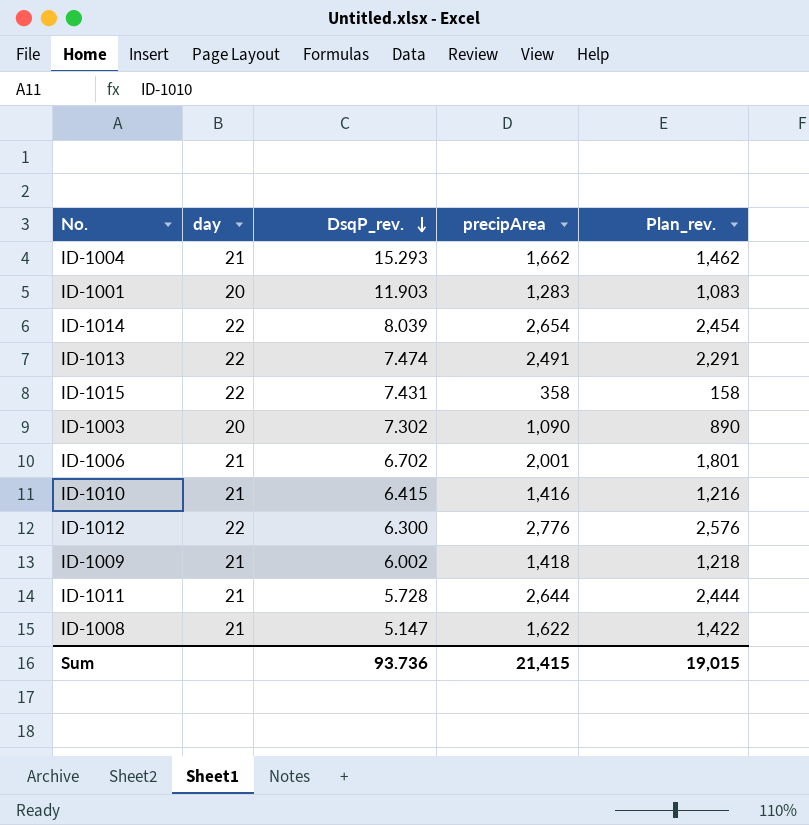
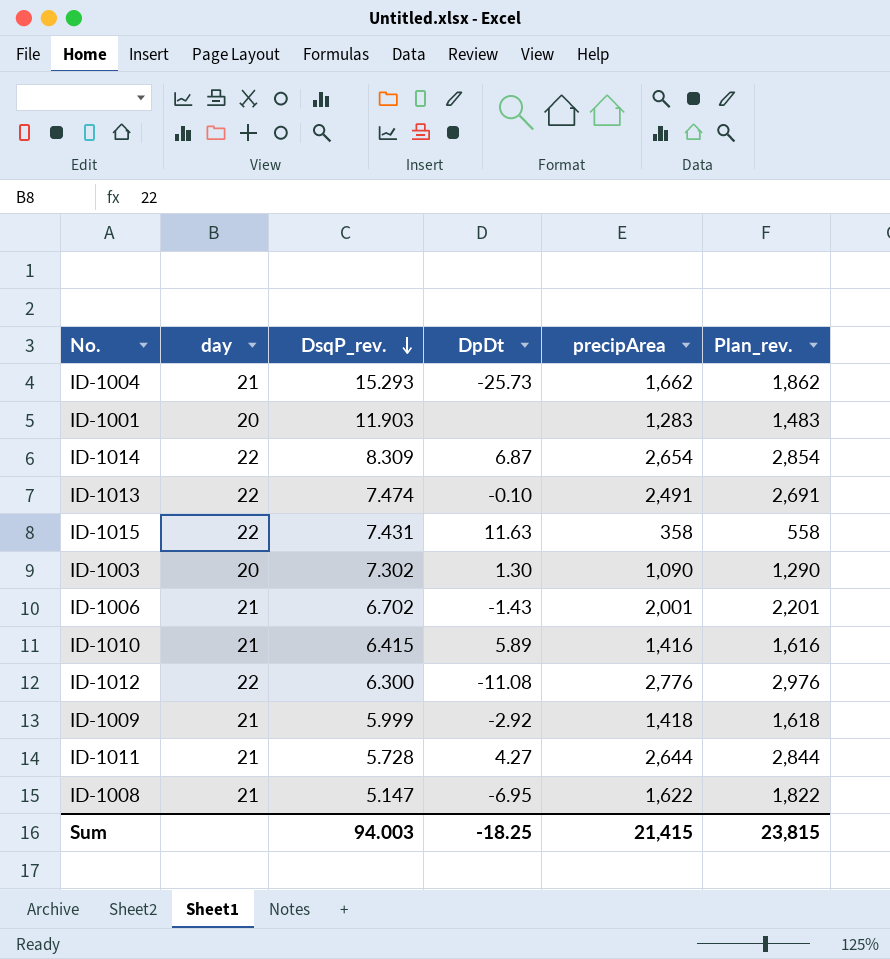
column DpDt | position: none -> 4
column Plan_rev. | formula: [precipArea] - 200 -> [precipArea] + 200
ID-1014 | DsqP_rev.: 8.039 -> 8.309
ID-1009 | DsqP_rev.: 6.002 -> 5.999
Sum | DsqP_rev.: 93.736 -> 94.003
Sum | Plan_rev.: 19,015 -> 23,815

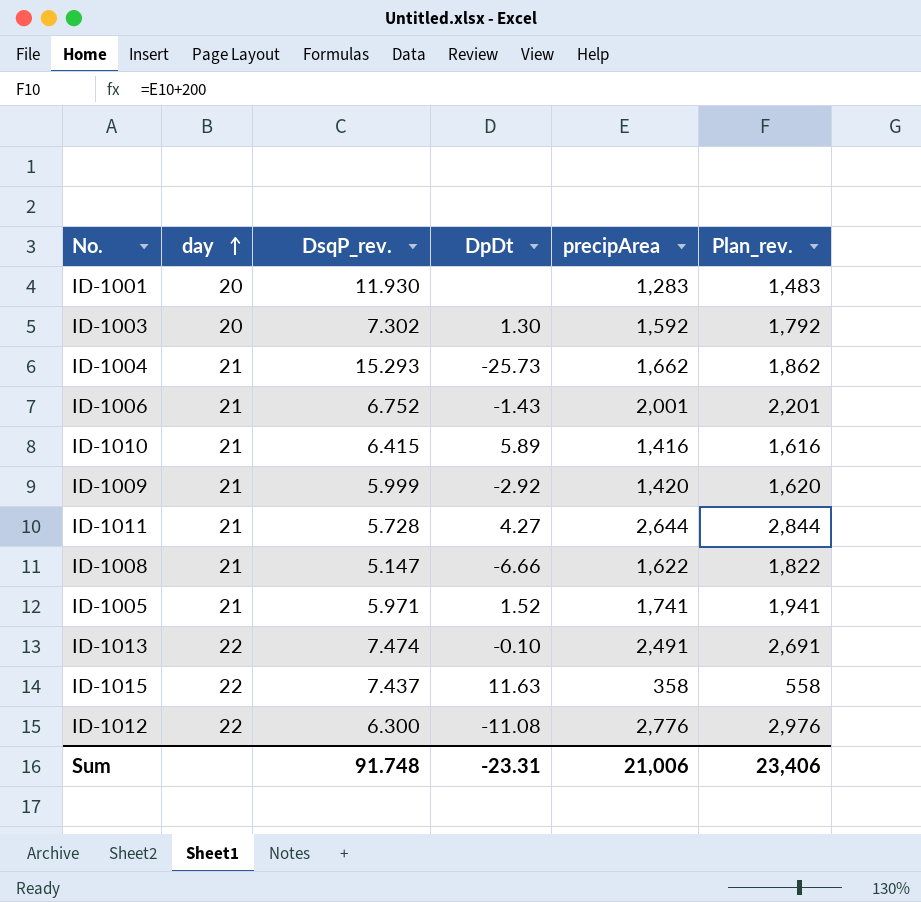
row order: DsqP_rev. descending -> day ascending
row ID-1014: 22 | 8.309 | 6.87 | 2,654 | 2,854 -> none
ID-1001 | DsqP_rev.: 11.903 -> 11.930
ID-1003 | precipArea: 1,090 -> 1,592
ID-1003 | Plan_rev.: 1,290 -> 1,792
ID-1006 | DsqP_rev.: 6.702 -> 6.752
ID-1009 | precipArea: 1,418 -> 1,420
ID-1009 | Plan_rev.: 1,618 -> 1,620
ID-1008 | DpDt: -6.95 -> -6.66
row ID-1005: none -> 21 | 5.971 | 1.52 | 1,741 | 1,941
ID-1015 | DsqP_rev.: 7.431 -> 7.437
Sum | DsqP_rev.: 94.003 -> 91.748
Sum | DpDt: -18.25 -> -23.31
Sum | precipArea: 21,415 -> 21,006
Sum | Plan_rev.: 23,815 -> 23,406

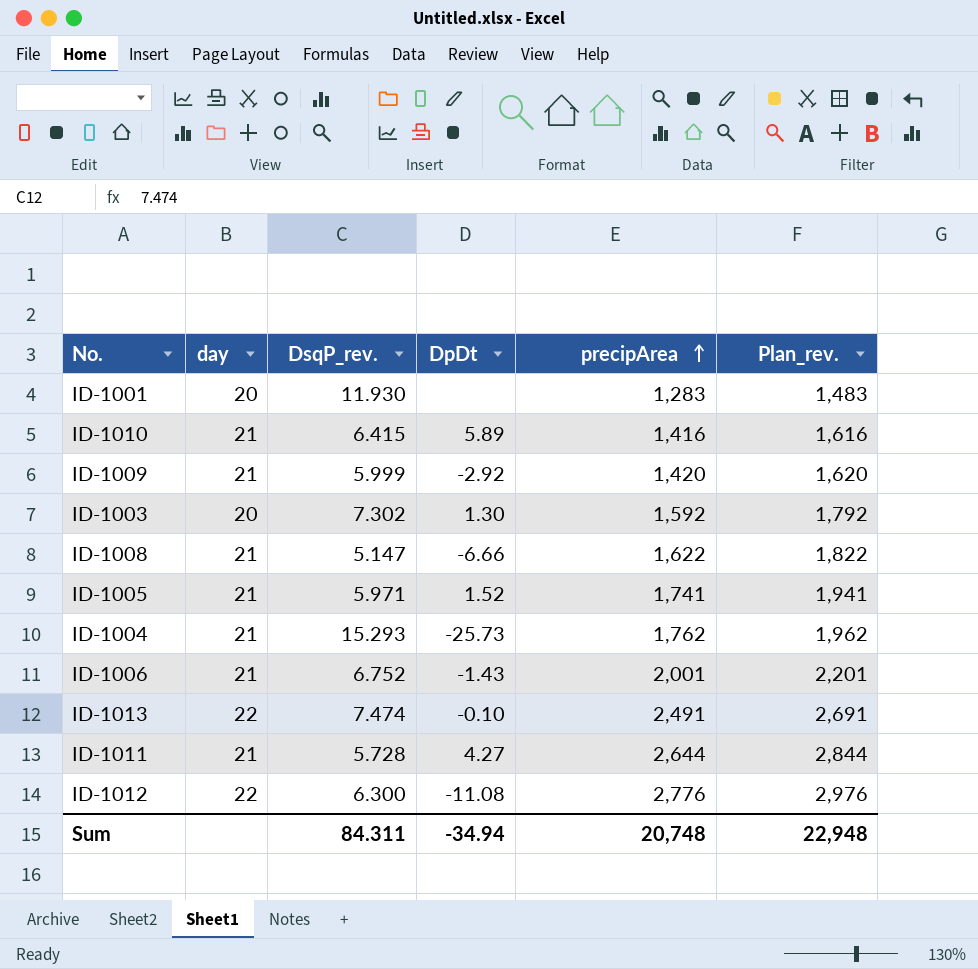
row order: day ascending -> precipArea ascending
row ID-1015: 22 | 7.437 | 11.63 | 358 | 558 -> none
ID-1004 | precipArea: 1,662 -> 1,762
ID-1004 | Plan_rev.: 1,862 -> 1,962
Sum | DsqP_rev.: 91.748 -> 84.311
Sum | DpDt: -23.31 -> -34.94
Sum | precipArea: 21,006 -> 20,748
Sum | Plan_rev.: 23,406 -> 22,948

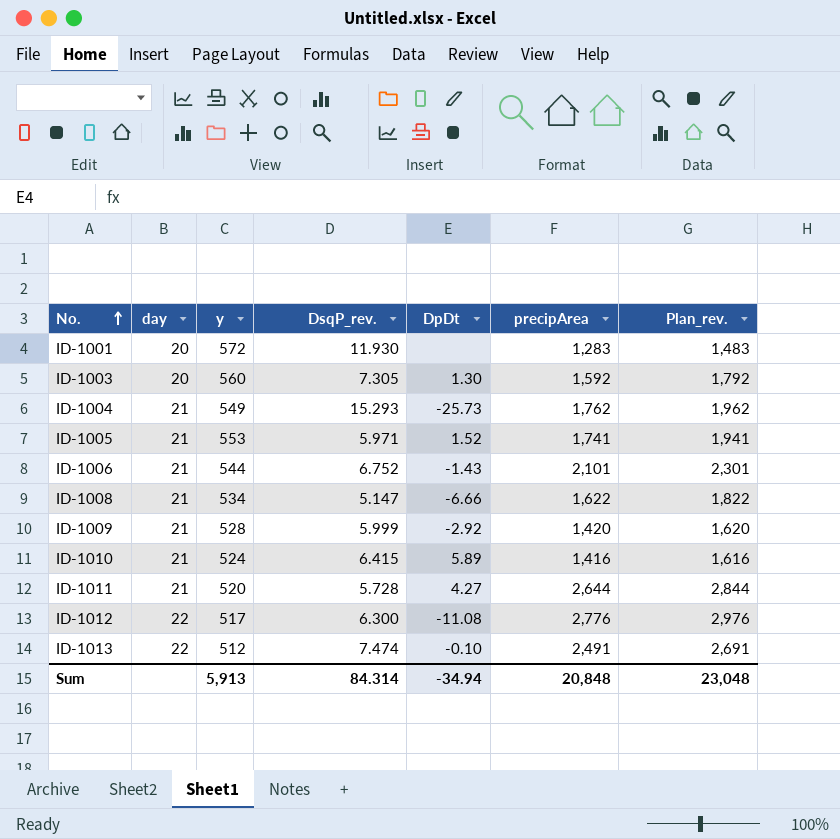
row order: precipArea ascending -> No. ascending
column y | position: none -> 3
ID-1003 | DsqP_rev.: 7.302 -> 7.305
ID-1006 | precipArea: 2,001 -> 2,101
ID-1006 | Plan_rev.: 2,201 -> 2,301
Sum | DsqP_rev.: 84.311 -> 84.314
Sum | precipArea: 20,748 -> 20,848
Sum | Plan_rev.: 22,948 -> 23,048

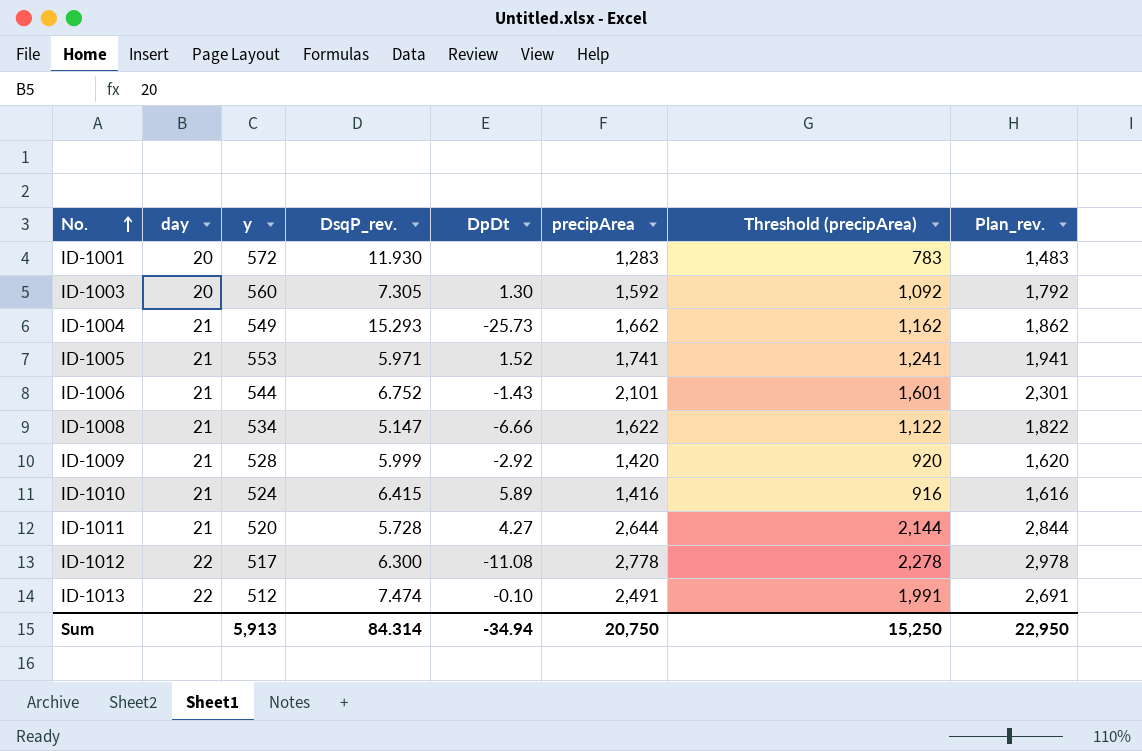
column Threshold (precipArea) | formula: none -> [precipArea] - 500
ID-1004 | precipArea: 1,762 -> 1,662
ID-1004 | Plan_rev.: 1,962 -> 1,862
ID-1012 | precipArea: 2,776 -> 2,778
ID-1012 | Plan_rev.: 2,976 -> 2,978
Sum | precipArea: 20,848 -> 20,750
Sum | Plan_rev.: 23,048 -> 22,950

